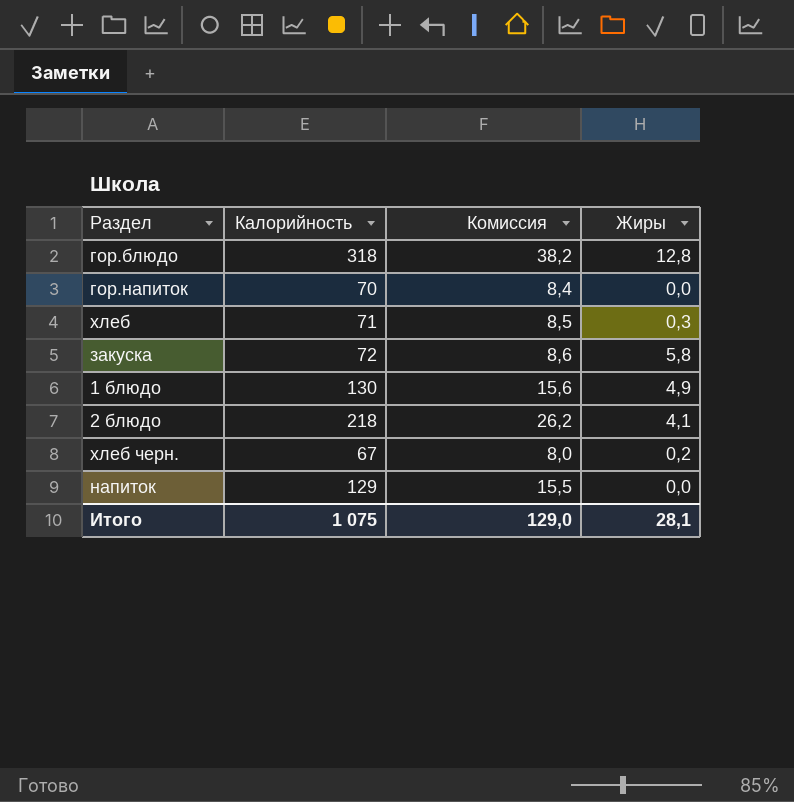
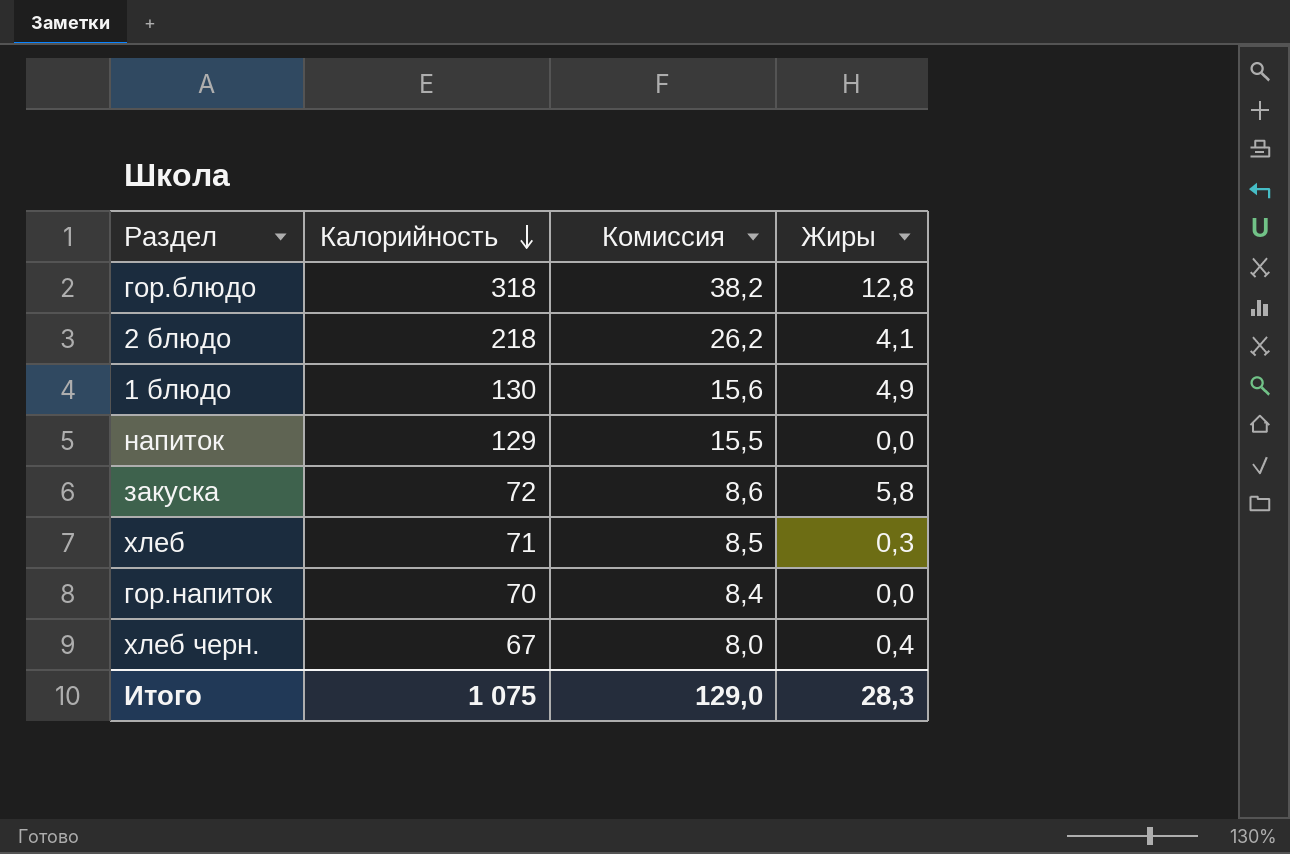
row order: none -> Калорийность descending
хлеб черн. | Жиры: 0,2 -> 0,4
Итого | Жиры: 28,1 -> 28,3

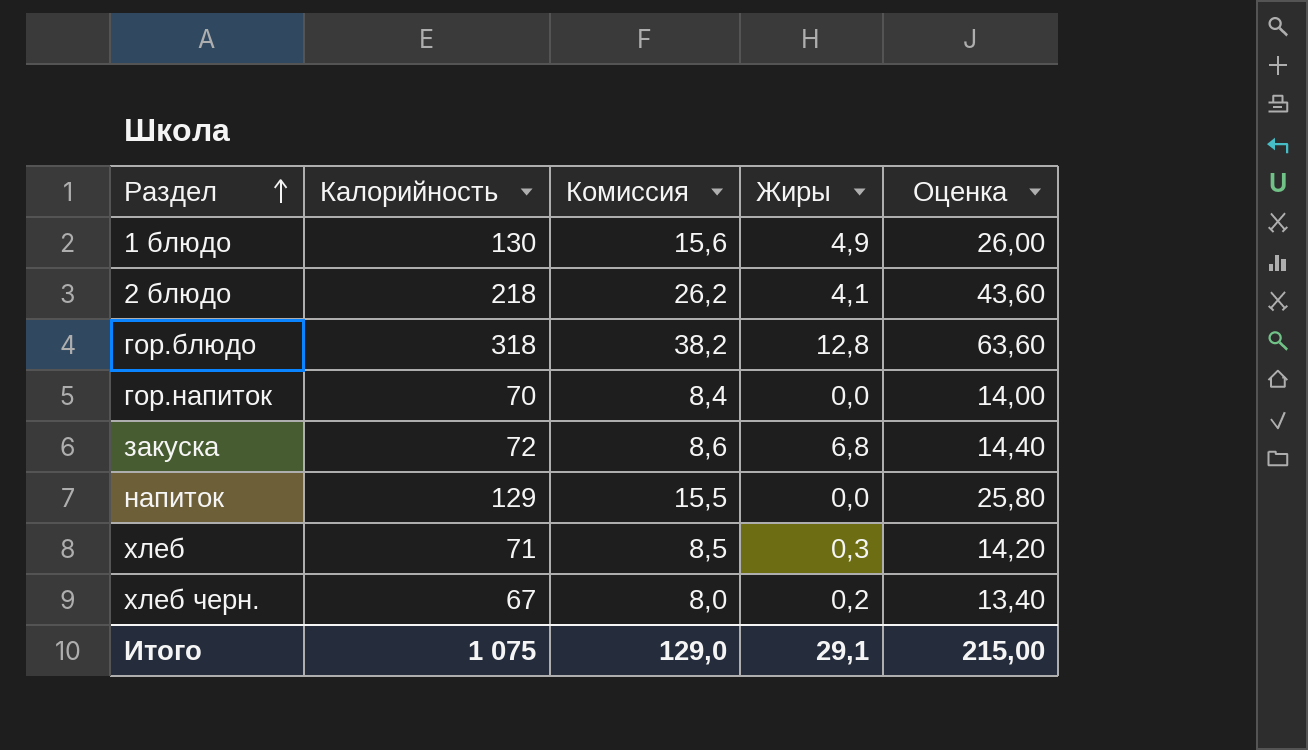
row order: Калорийность descending -> Раздел ascending
column Оценка | formula: none -> [Калорийность] * 0,2
закуска | Жиры: 5,8 -> 6,8
хлеб черн. | Жиры: 0,4 -> 0,2
Итого | Жиры: 28,3 -> 29,1

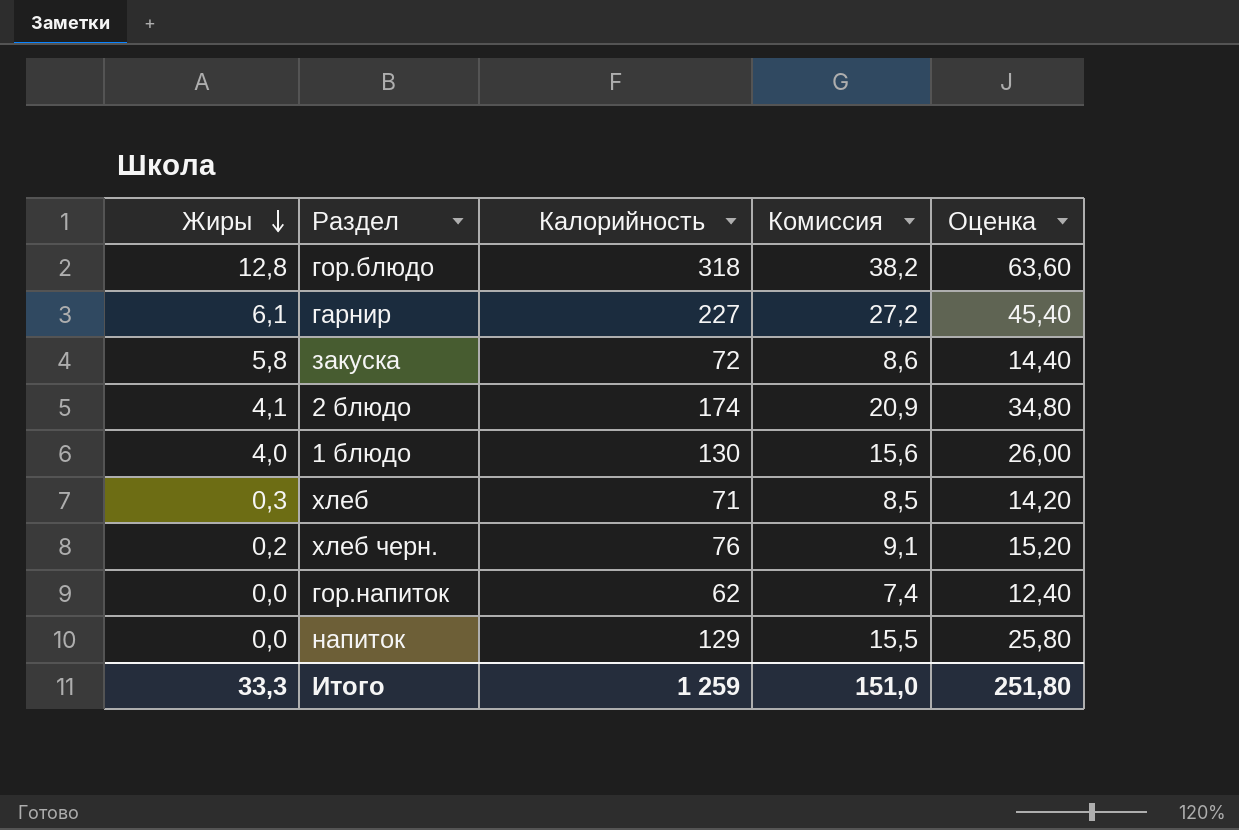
row order: Раздел ascending -> Жиры descending
column Жиры | position: 4 -> 1
row гарнир: none -> 6,1 | 227 | 27,2 | 45,40
закуска | Жиры: 6,8 -> 5,8
2 блюдо | Калорийность: 218 -> 174
2 блюдо | Комиссия: 26,2 -> 20,9
2 блюдо | Оценка: 43,60 -> 34,80
1 блюдо | Жиры: 4,9 -> 4,0
хлеб черн. | Калорийность: 67 -> 76
хлеб черн. | Комиссия: 8,0 -> 9,1
хлеб черн. | Оценка: 13,40 -> 15,20
гор.напиток | Калорийность: 70 -> 62
гор.напиток | Комиссия: 8,4 -> 7,4
гор.напиток | Оценка: 14,00 -> 12,40
Итого | Жиры: 29,1 -> 33,3
Итого | Калорийность: 1 075 -> 1 259
Итого | Комиссия: 129,0 -> 151,0
Итого | Оценка: 215,00 -> 251,80

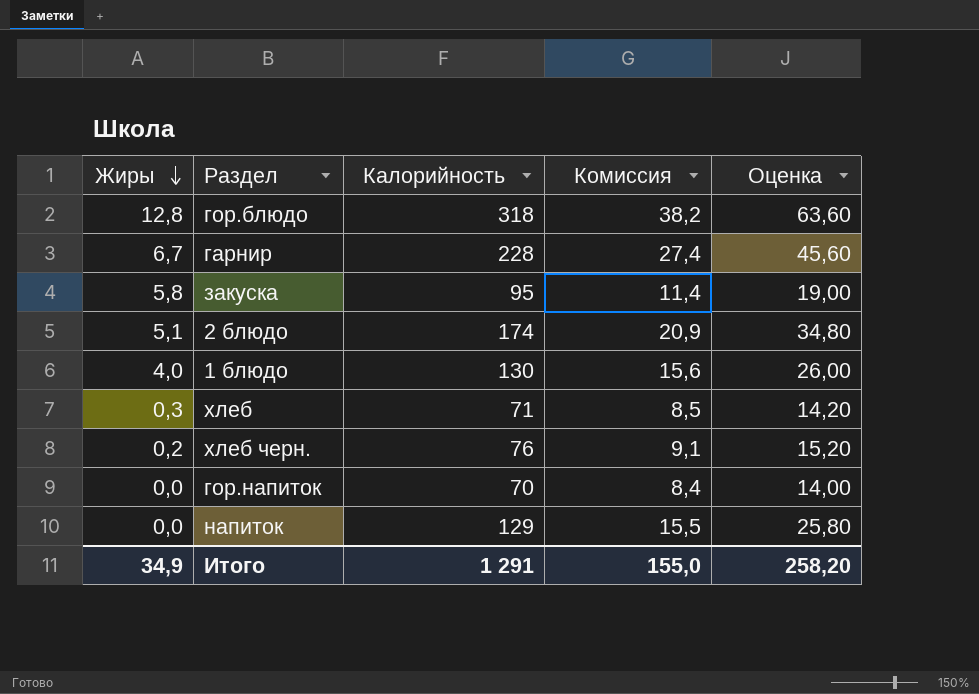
гарнир | Жиры: 6,1 -> 6,7
гарнир | Калорийность: 227 -> 228
гарнир | Комиссия: 27,2 -> 27,4
гарнир | Оценка: 45,40 -> 45,60
закуска | Калорийность: 72 -> 95
закуска | Комиссия: 8,6 -> 11,4
закуска | Оценка: 14,40 -> 19,00
2 блюдо | Жиры: 4,1 -> 5,1
гор.напиток | Калорийность: 62 -> 70
гор.напиток | Комиссия: 7,4 -> 8,4
гор.напиток | Оценка: 12,40 -> 14,00
Итого | Жиры: 33,3 -> 34,9
Итого | Калорийность: 1 259 -> 1 291
Итого | Комиссия: 151,0 -> 155,0
Итого | Оценка: 251,80 -> 258,20

